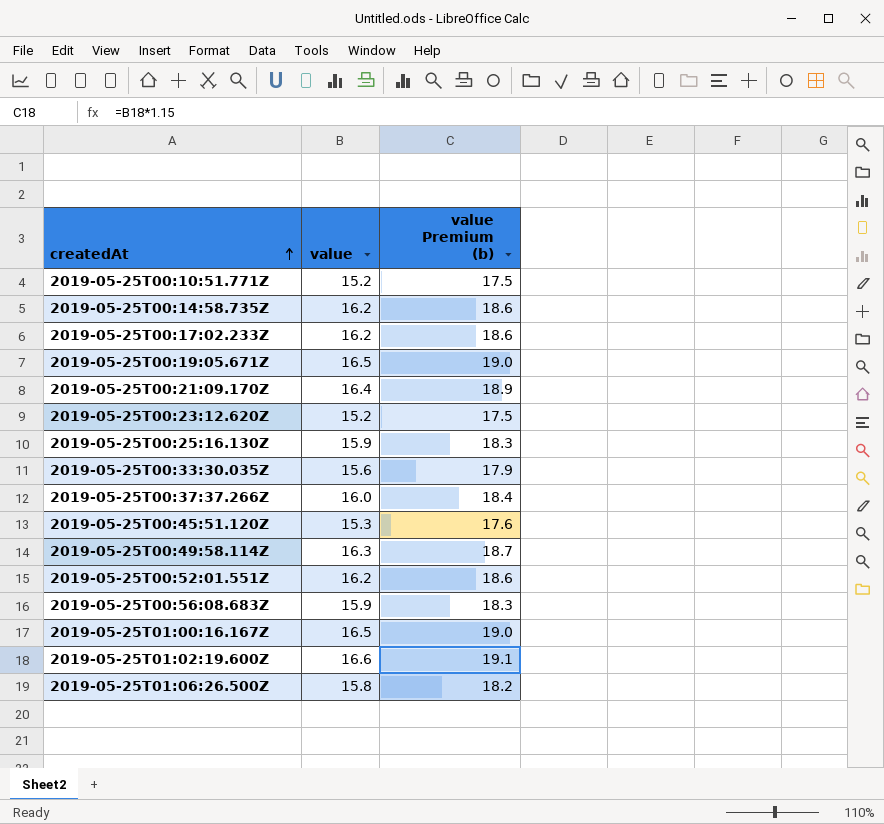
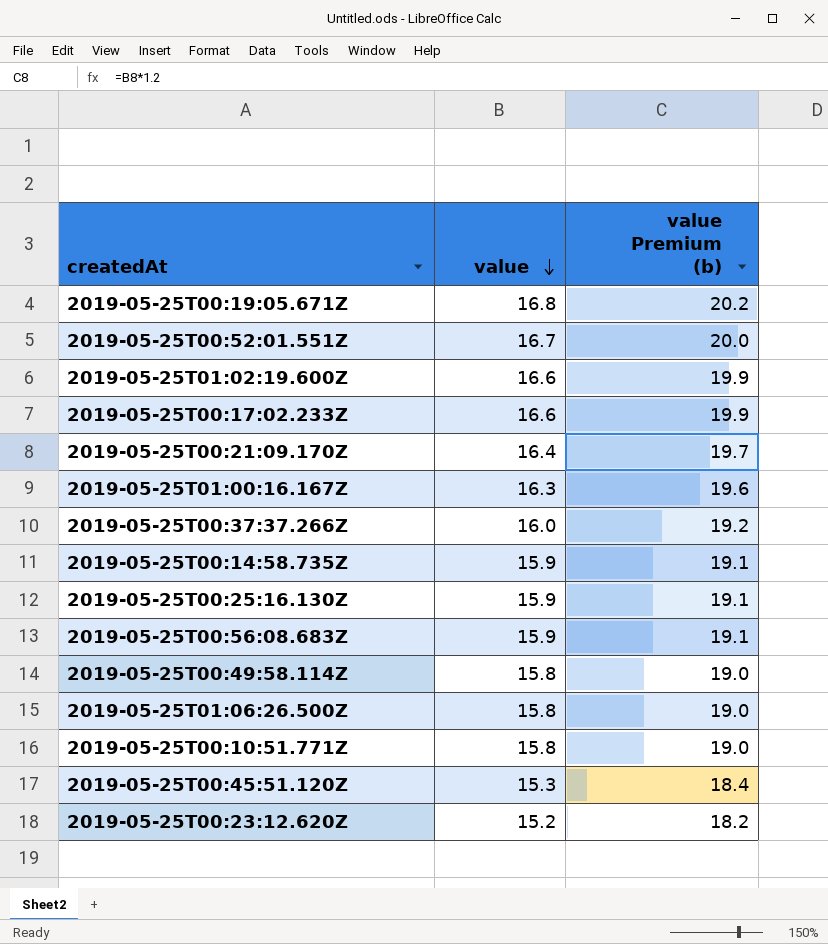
row order: createdAt ascending -> value descending
column value Premium (b) | formula: [value] * 1.15 -> [value] * 1.2
row 2019-05-25T00:33:30.035Z: 15.6 | 17.9 -> none
2019-05-25T00:19:05.671Z | value: 16.5 -> 16.8
2019-05-25T00:52:01.551Z | value: 16.2 -> 16.7
2019-05-25T00:17:02.233Z | value: 16.2 -> 16.6
2019-05-25T01:00:16.167Z | value: 16.5 -> 16.3
2019-05-25T00:14:58.735Z | value: 16.2 -> 15.9
2019-05-25T00:49:58.114Z | value: 16.3 -> 15.8
2019-05-25T00:10:51.771Z | value: 15.2 -> 15.8

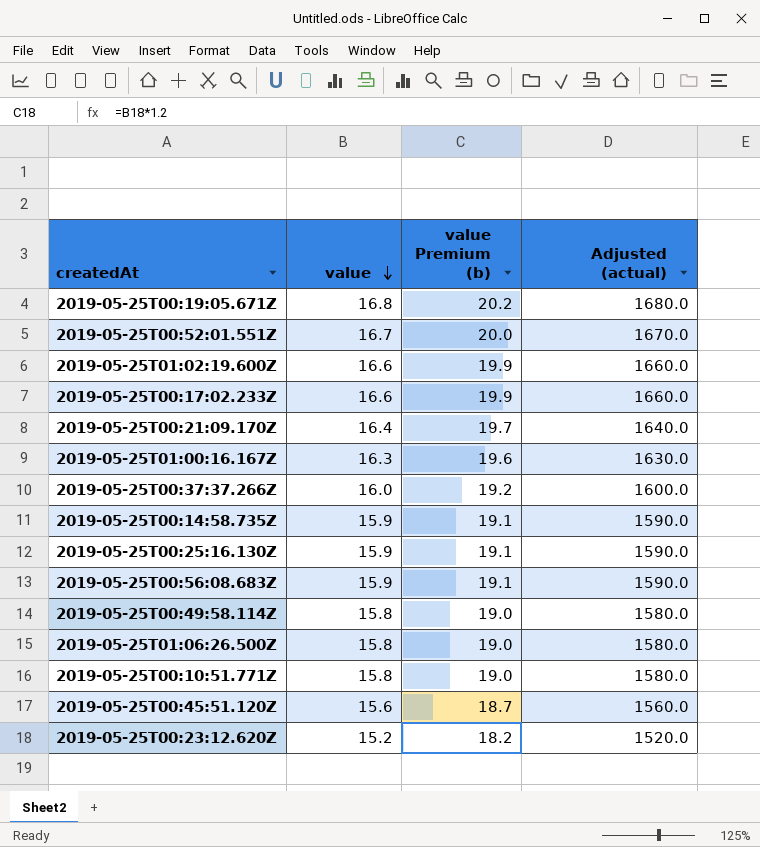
column Adjusted (actual) | formula: none -> [value] * 100
2019-05-25T00:45:51.120Z | value: 15.3 -> 15.6
2019-05-25T00:45:51.120Z | value Premium (b): 18.4 -> 18.7

